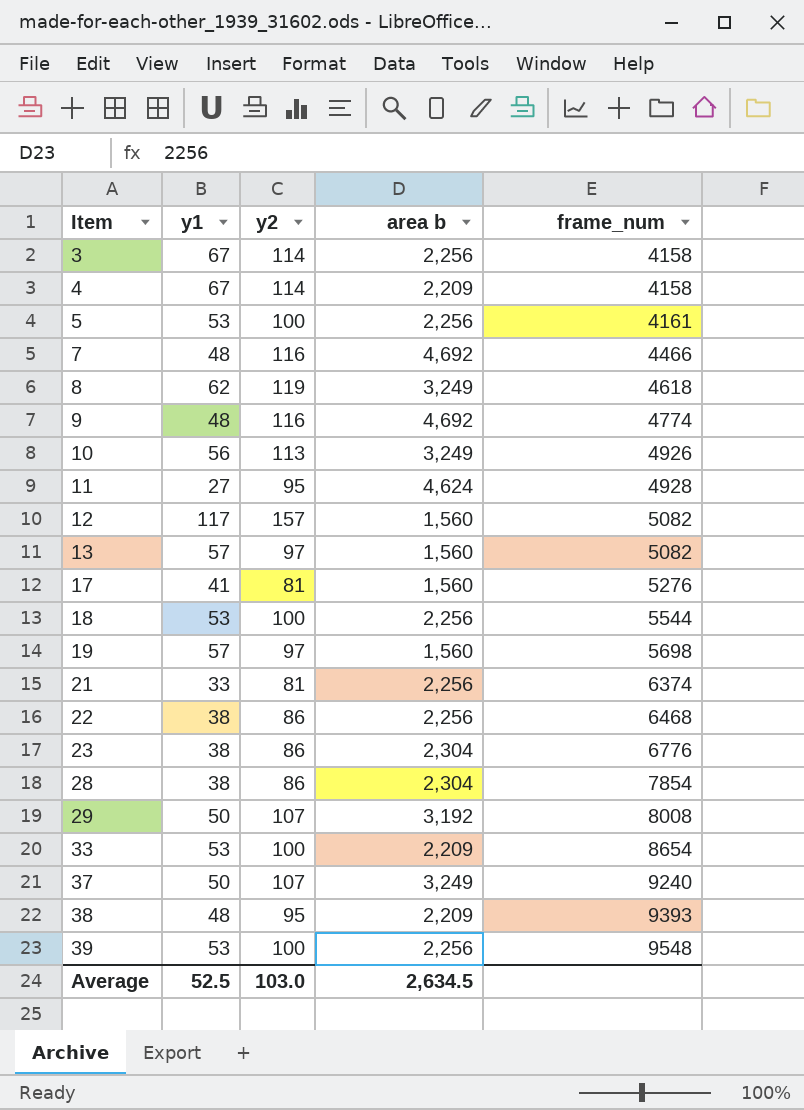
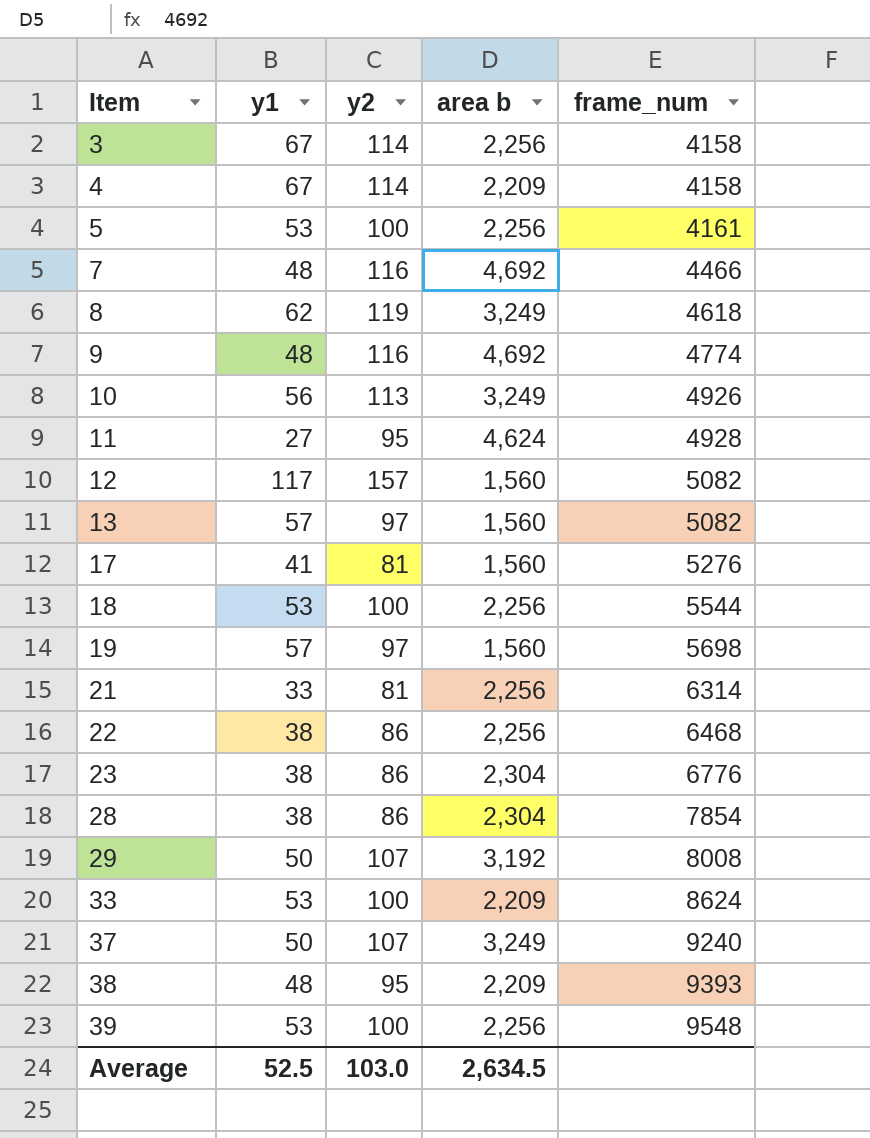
21 | frame_num: 6374 -> 6314
33 | frame_num: 8654 -> 8624

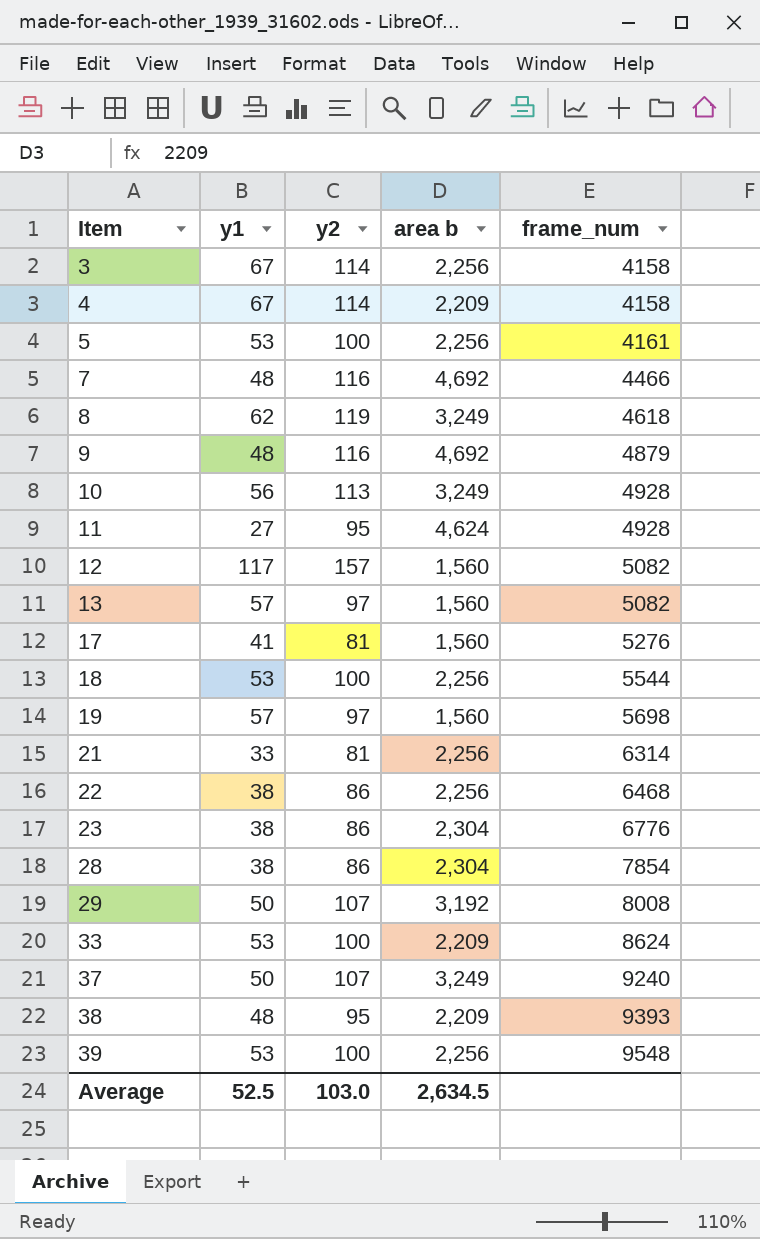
9 | frame_num: 4774 -> 4879
10 | frame_num: 4926 -> 4928

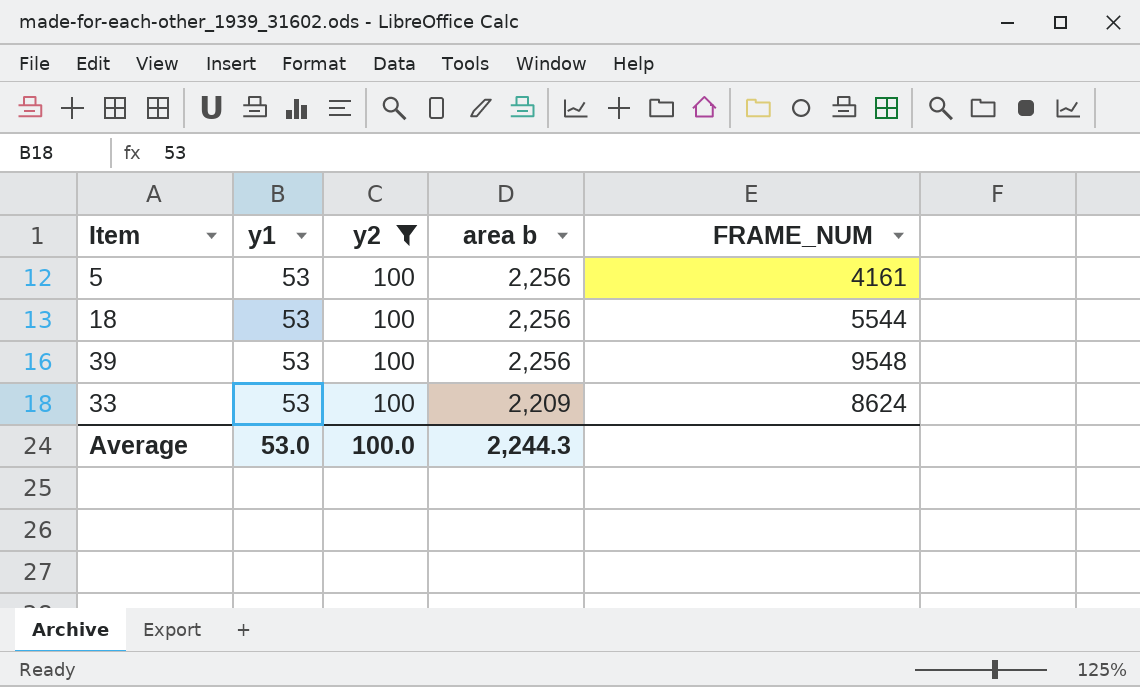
filter: none -> y2 = 100
row order: Item ascending -> area b descending
column name: frame_num -> FRAME_NUM
Average | y1: 52.5 -> 53.0
Average | y2: 103.0 -> 100.0
Average | area b: 2,634.5 -> 2,244.3

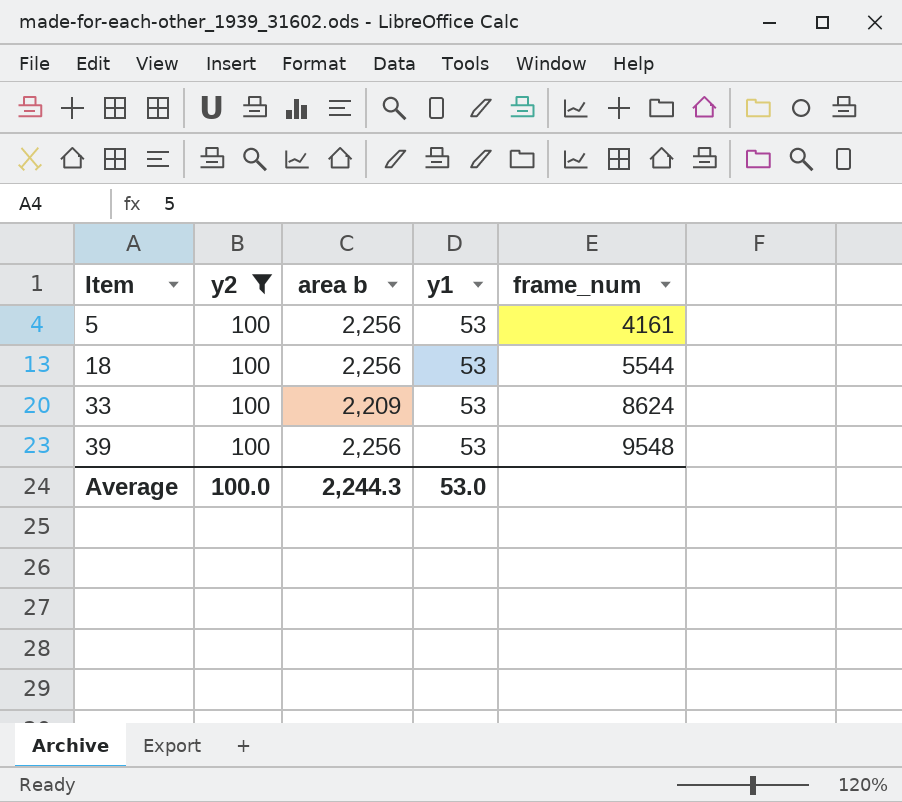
row order: area b descending -> Item ascending
column y1 | position: 2 -> 4
column name: FRAME_NUM -> frame_num

